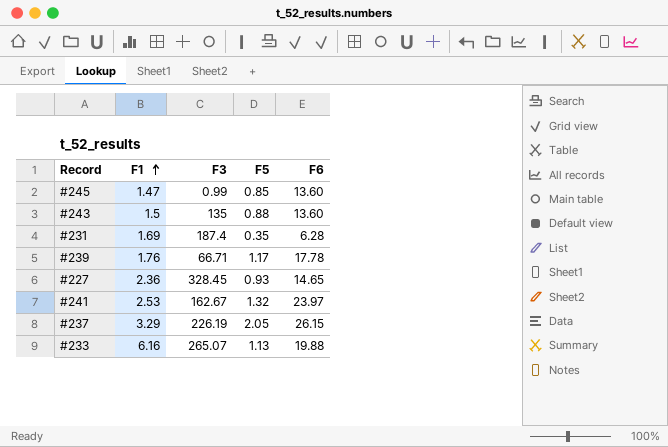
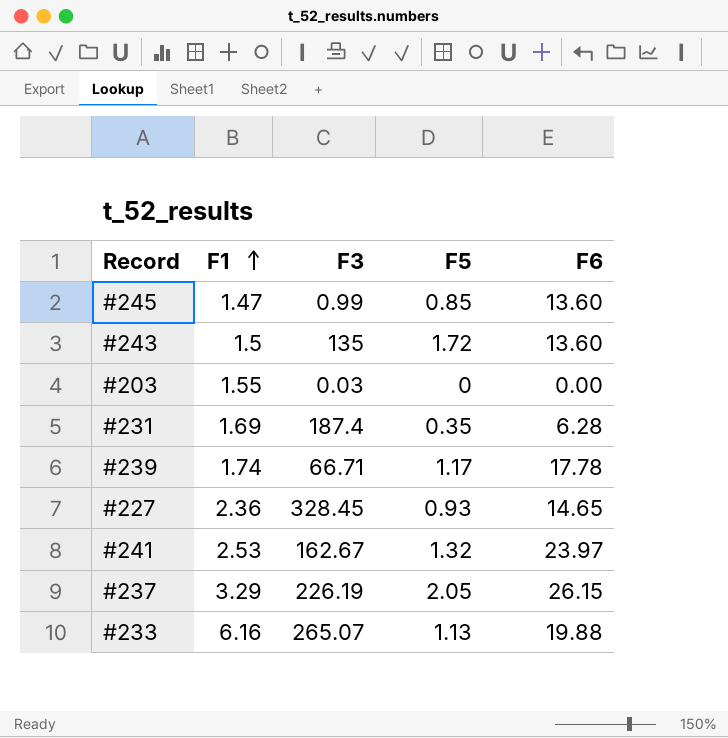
#243 | F5: 0.88 -> 1.72
row #203: none -> 1.55 | 0.03 | 0 | 0.00
#239 | F1: 1.76 -> 1.74

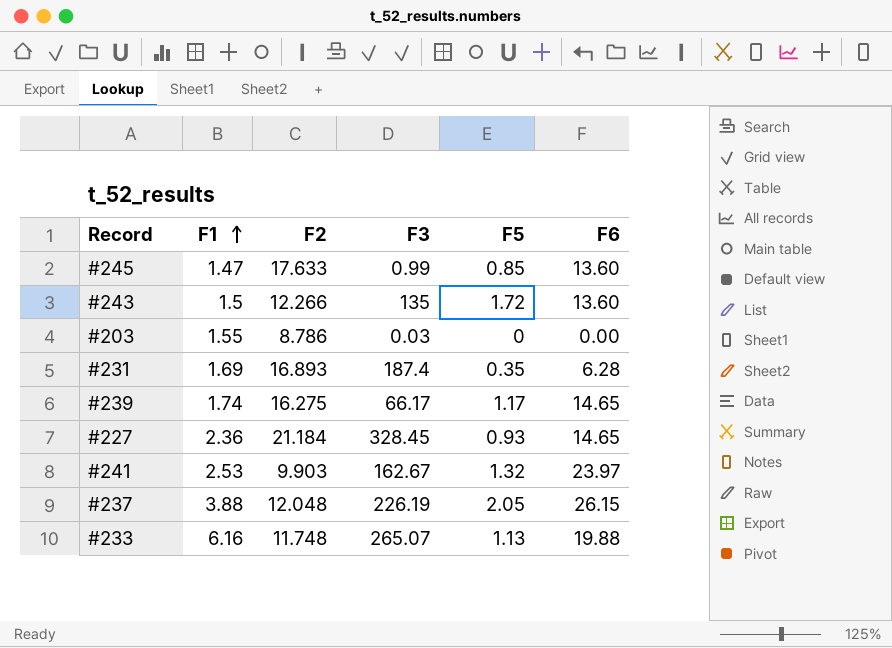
column F2 | position: none -> 3
#239 | F3: 66.71 -> 66.17
#239 | F6: 17.78 -> 14.65
#237 | F1: 3.29 -> 3.88

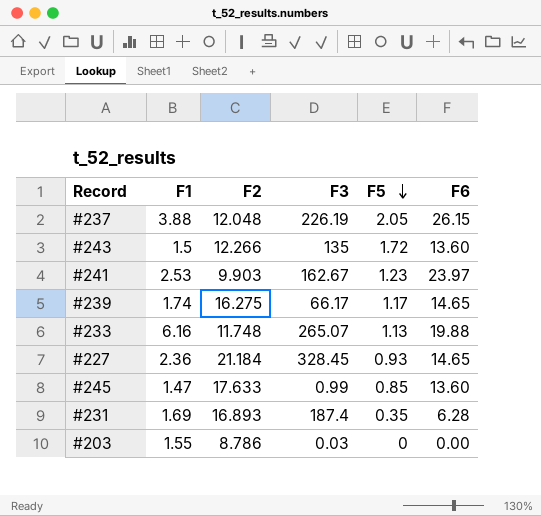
row order: F1 ascending -> F5 descending
#241 | F5: 1.32 -> 1.23

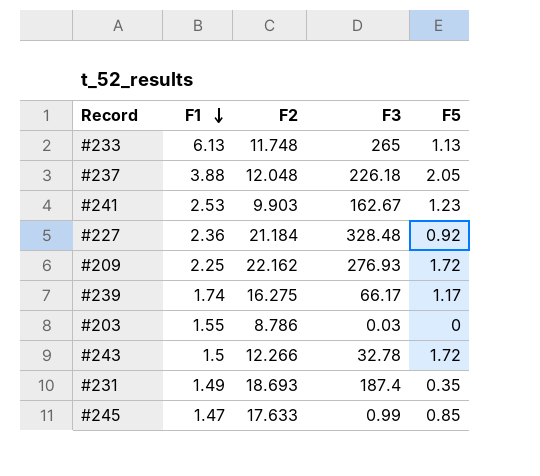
row order: F5 descending -> F1 descending
column F6 | position: 6 -> none
#233 | F1: 6.16 -> 6.13
#233 | F3: 265.07 -> 265
#237 | F3: 226.19 -> 226.18
#227 | F3: 328.45 -> 328.48
#227 | F5: 0.93 -> 0.92
row #209: none -> 2.25 | 22.162 | 276.93 | 1.72
#243 | F3: 135 -> 32.78
#231 | F1: 1.69 -> 1.49
#231 | F2: 16.893 -> 18.693

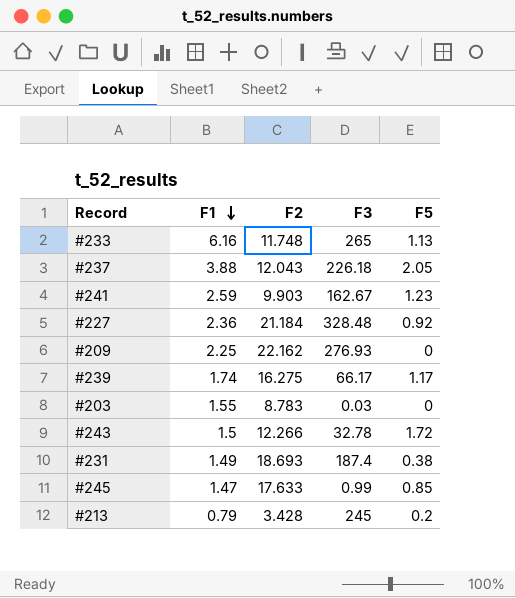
#233 | F1: 6.13 -> 6.16
#237 | F2: 12.048 -> 12.043
#241 | F1: 2.53 -> 2.59
#209 | F5: 1.72 -> 0
#203 | F2: 8.786 -> 8.783
#231 | F5: 0.35 -> 0.38
row #213: none -> 0.79 | 3.428 | 245 | 0.2

